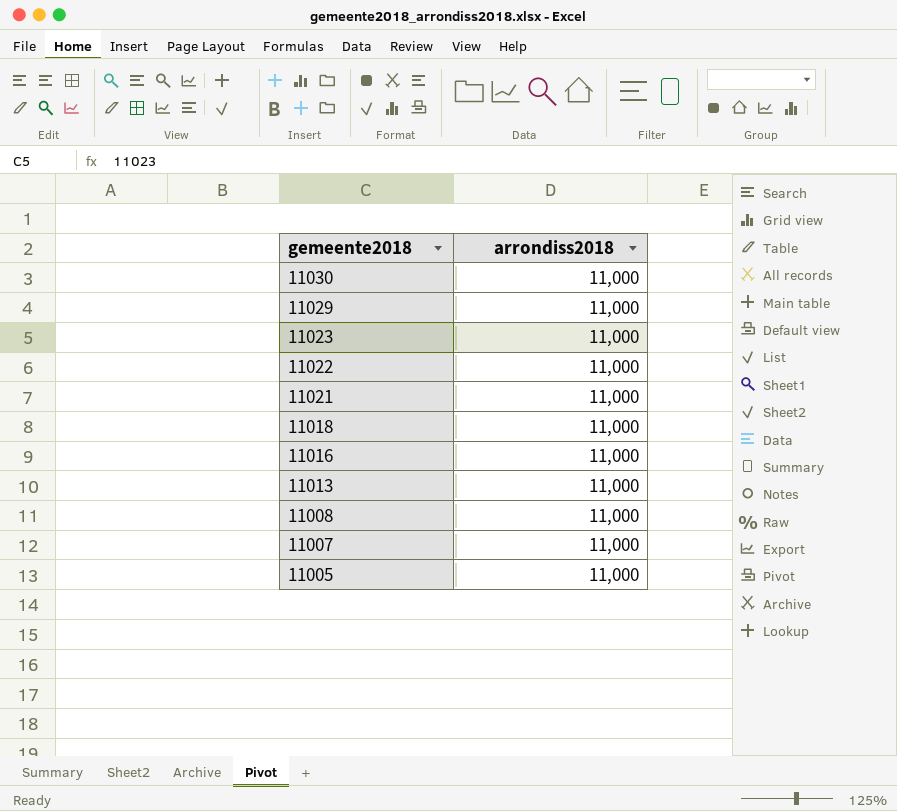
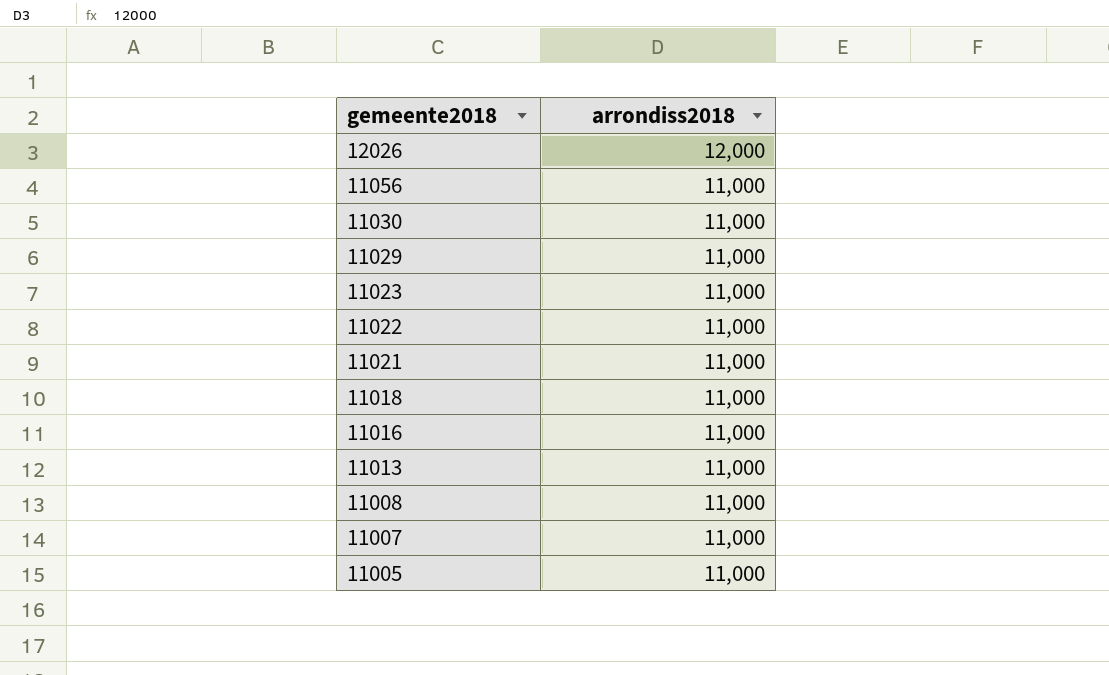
row 12026: none -> 12,000
row 11056: none -> 11,000

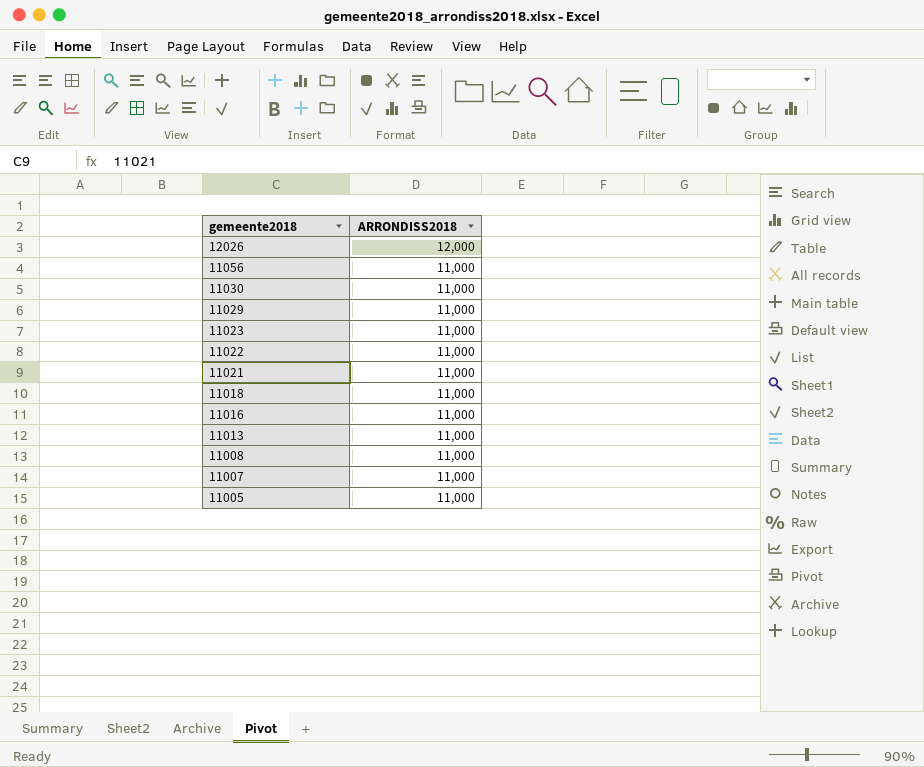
column name: arrondiss2018 -> ARRONDISS2018

